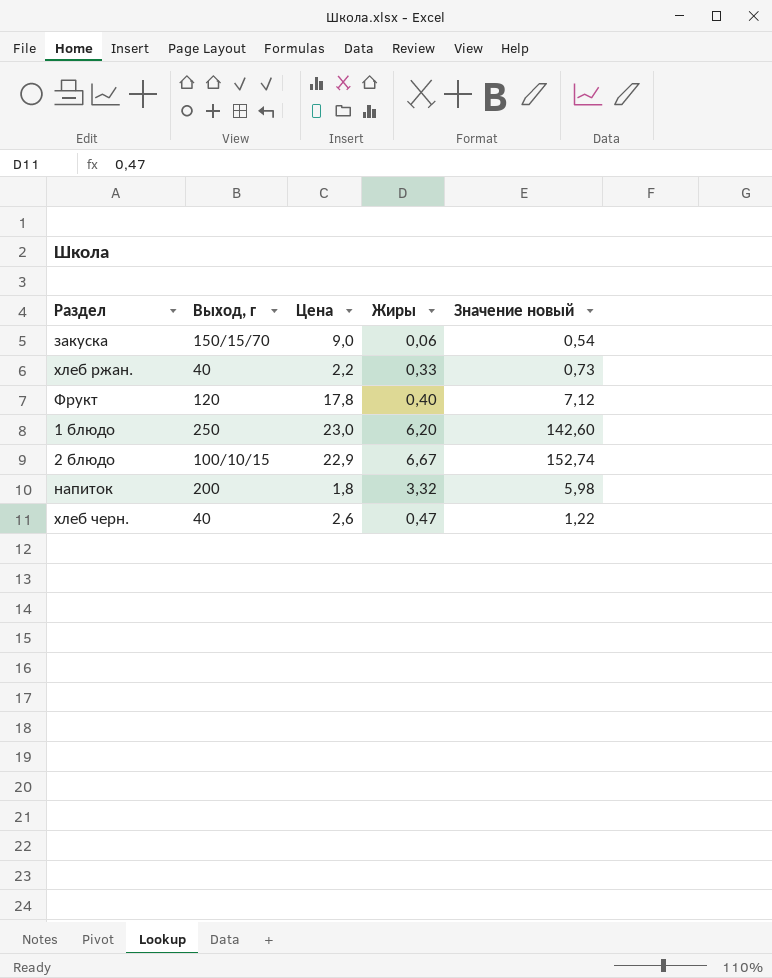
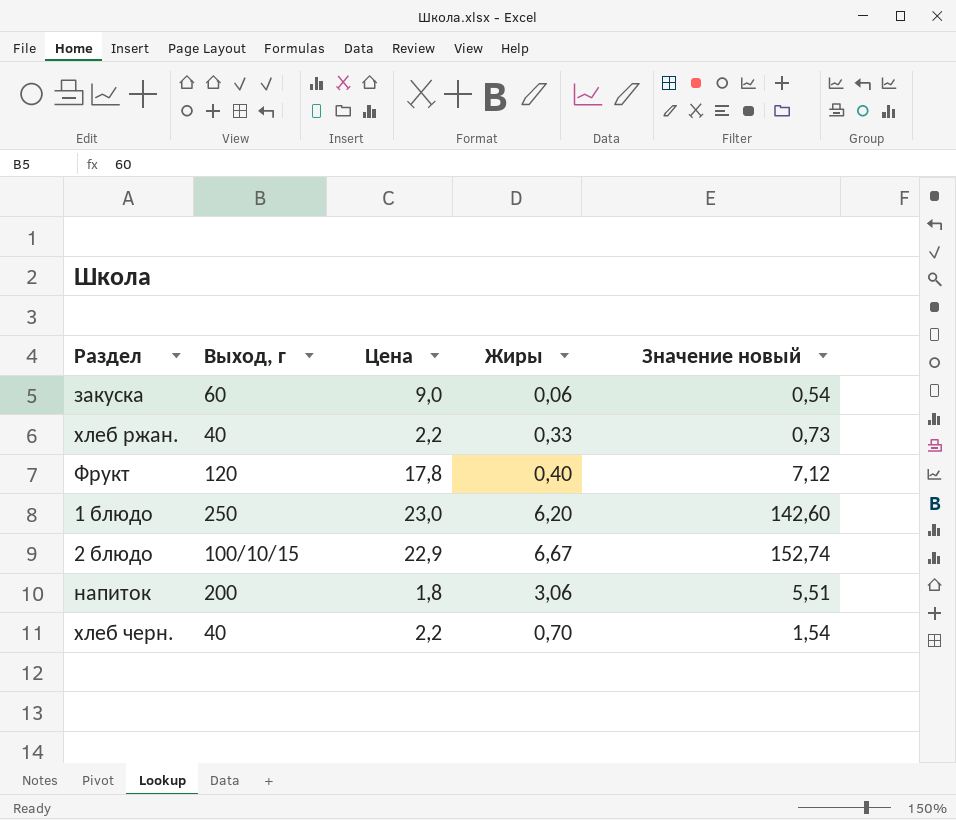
закуска | Выход, г: 150/15/70 -> 60
напиток | Жиры: 3,32 -> 3,06
напиток | Значение новый: 5,98 -> 5,51
хлеб черн. | Цена: 2,6 -> 2,2
хлеб черн. | Жиры: 0,47 -> 0,70
хлеб черн. | Значение новый: 1,22 -> 1,54

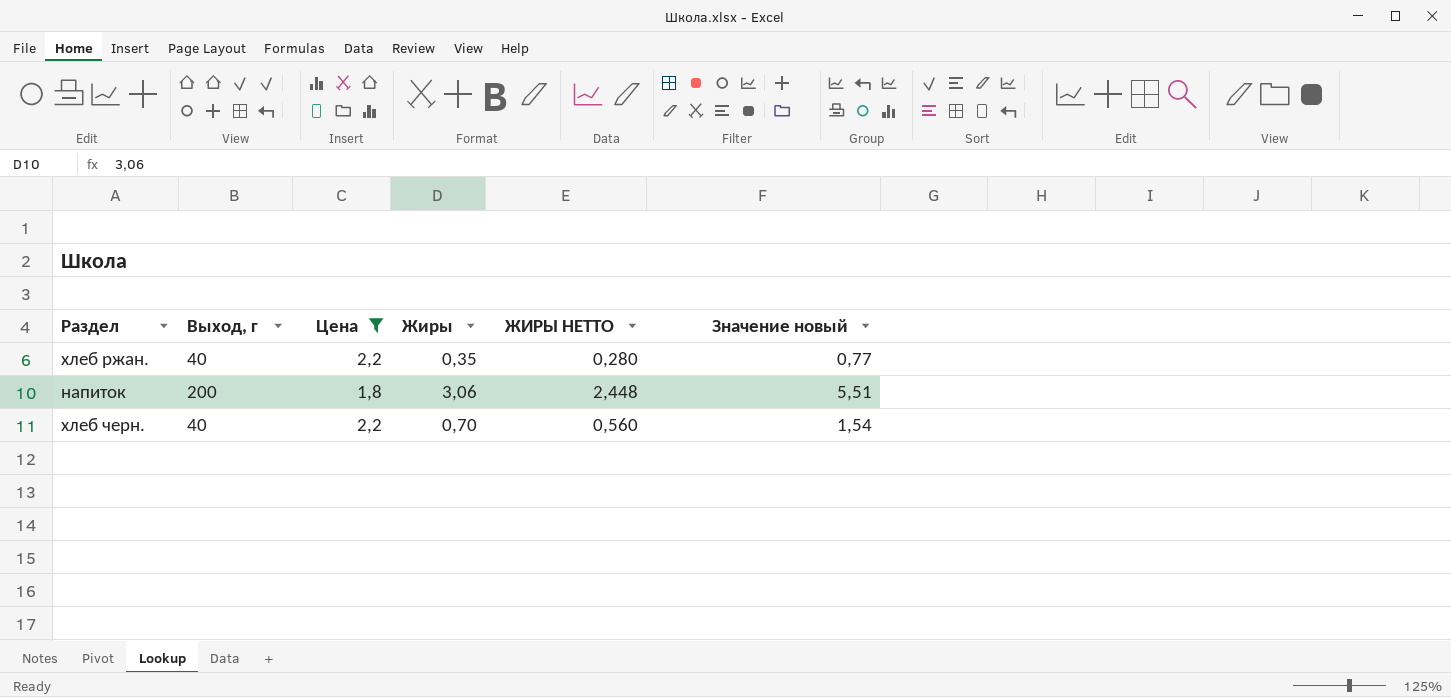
filter: none -> Цена <= 2,2
column ЖИРЫ НЕТТО | formula: none -> [Жиры] * 0,8
хлеб ржан. | Жиры: 0,33 -> 0,35
хлеб ржан. | Значение новый: 0,73 -> 0,77

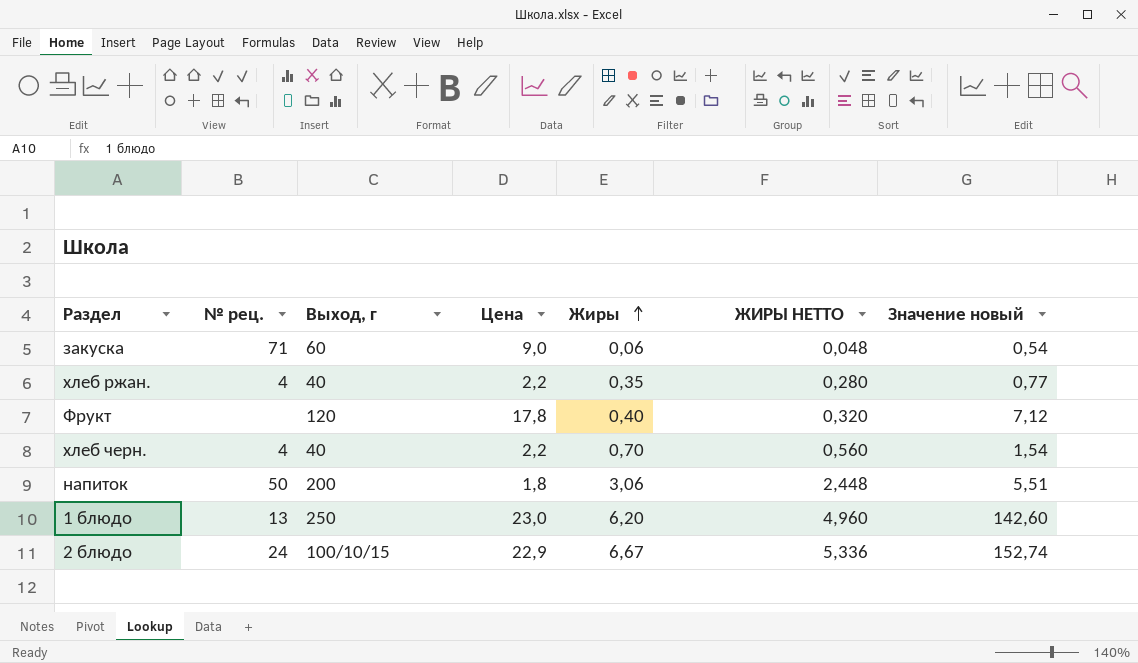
filter: Цена <= 2,2 -> none
row order: none -> Жиры ascending
column № рец. | position: none -> 2

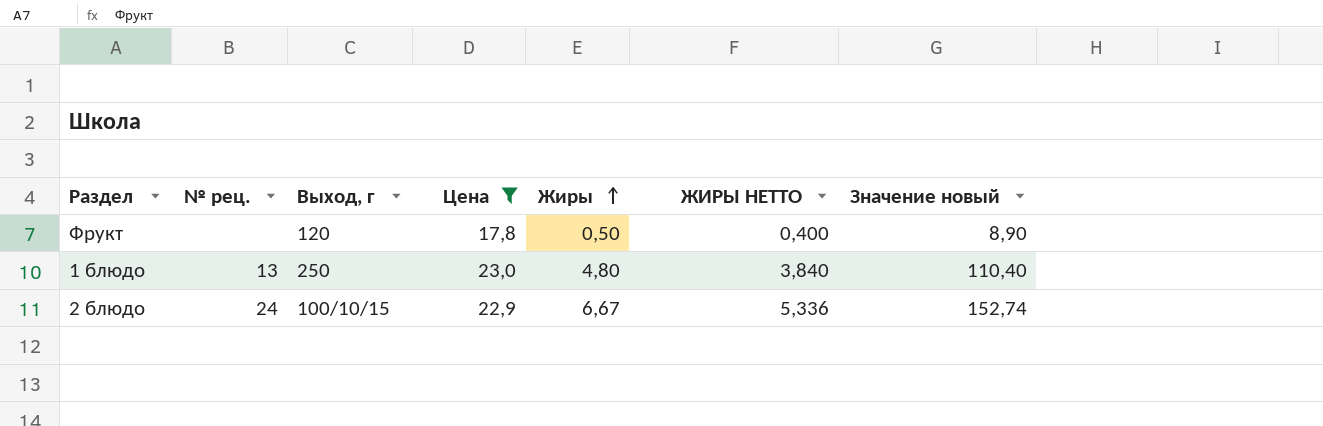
filter: none -> Цена >= 17,8
Фрукт | Жиры: 0,40 -> 0,50
Фрукт | ЖИРЫ НЕТТО: 0,320 -> 0,400
Фрукт | Значение новый: 7,12 -> 8,90
1 блюдо | Жиры: 6,20 -> 4,80
1 блюдо | ЖИРЫ НЕТТО: 4,960 -> 3,840
1 блюдо | Значение новый: 142,60 -> 110,40

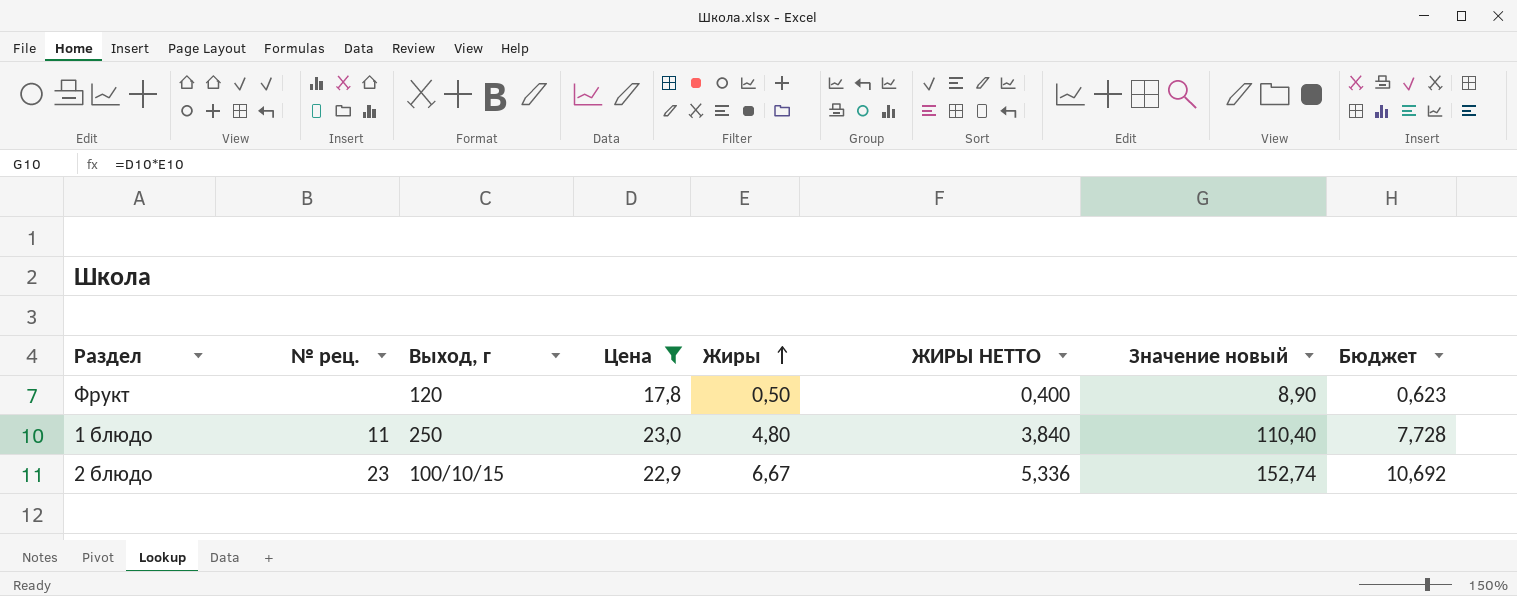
column Бюджет | formula: none -> [Значение новый] * 0,07
1 блюдо | № рец.: 13 -> 11
2 блюдо | № рец.: 24 -> 23

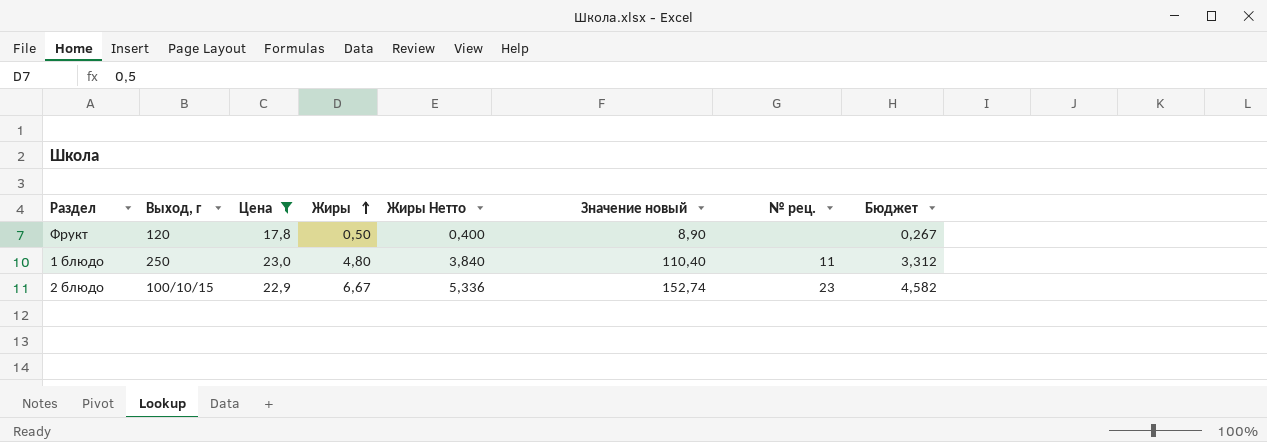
column name: ЖИРЫ НЕТТО -> Жиры Нетто
column № рец. | position: 2 -> 7
column Бюджет | formula: [Значение новый] * 0,07 -> [Значение новый] * 0,03

